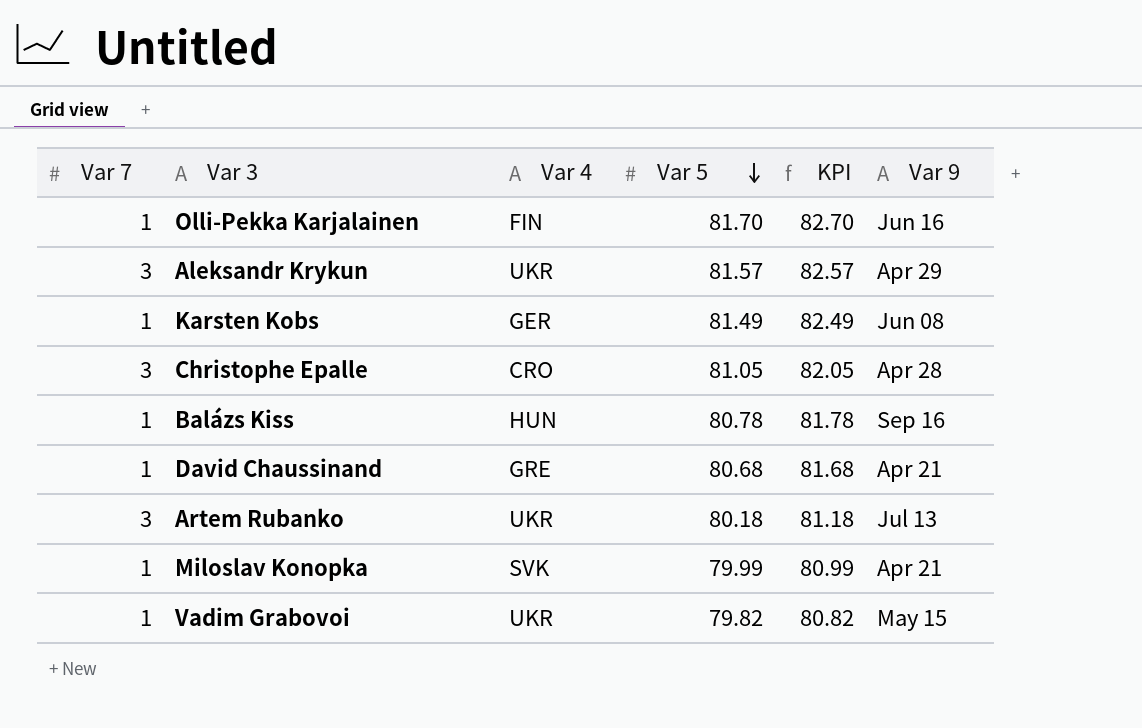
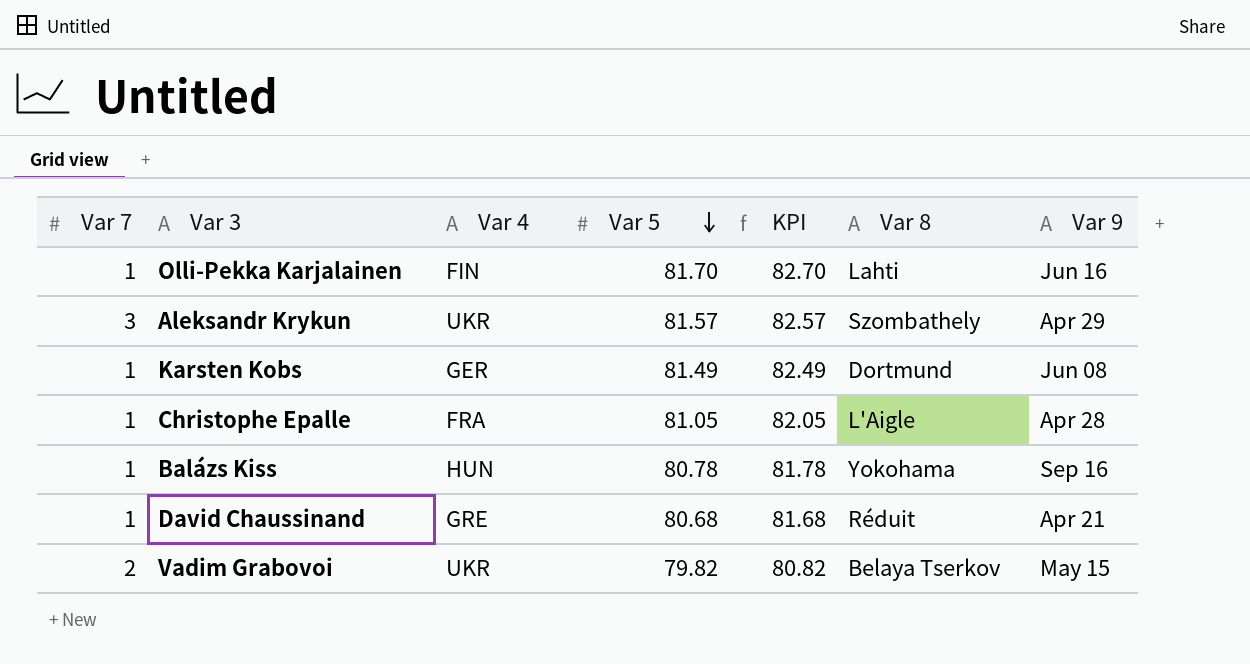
column Var 8 | position: none -> 6
row Artem Rubanko: 3 | UKR | 80.18 | 81.18 | Jul 13 -> none
row Miloslav Konopka: 1 | SVK | 79.99 | 80.99 | Apr 21 -> none
Christophe Epalle | Var 7: 3 -> 1
Christophe Epalle | Var 4: CRO -> FRA
Vadim Grabovoi | Var 7: 1 -> 2

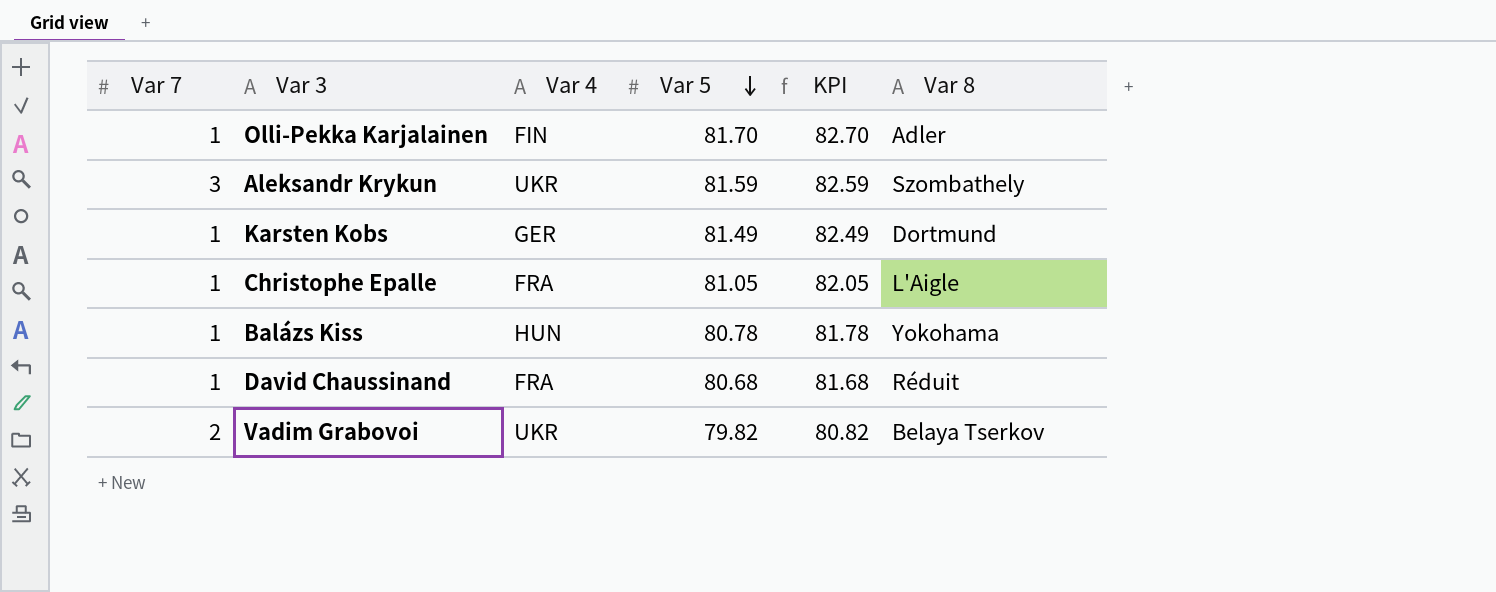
column Var 9 | position: 7 -> none
Olli-Pekka Karjalainen | Var 8: Lahti -> Adler
Aleksandr Krykun | Var 5: 81.57 -> 81.59
Aleksandr Krykun | KPI: 82.57 -> 82.59
David Chaussinand | Var 4: GRE -> FRA

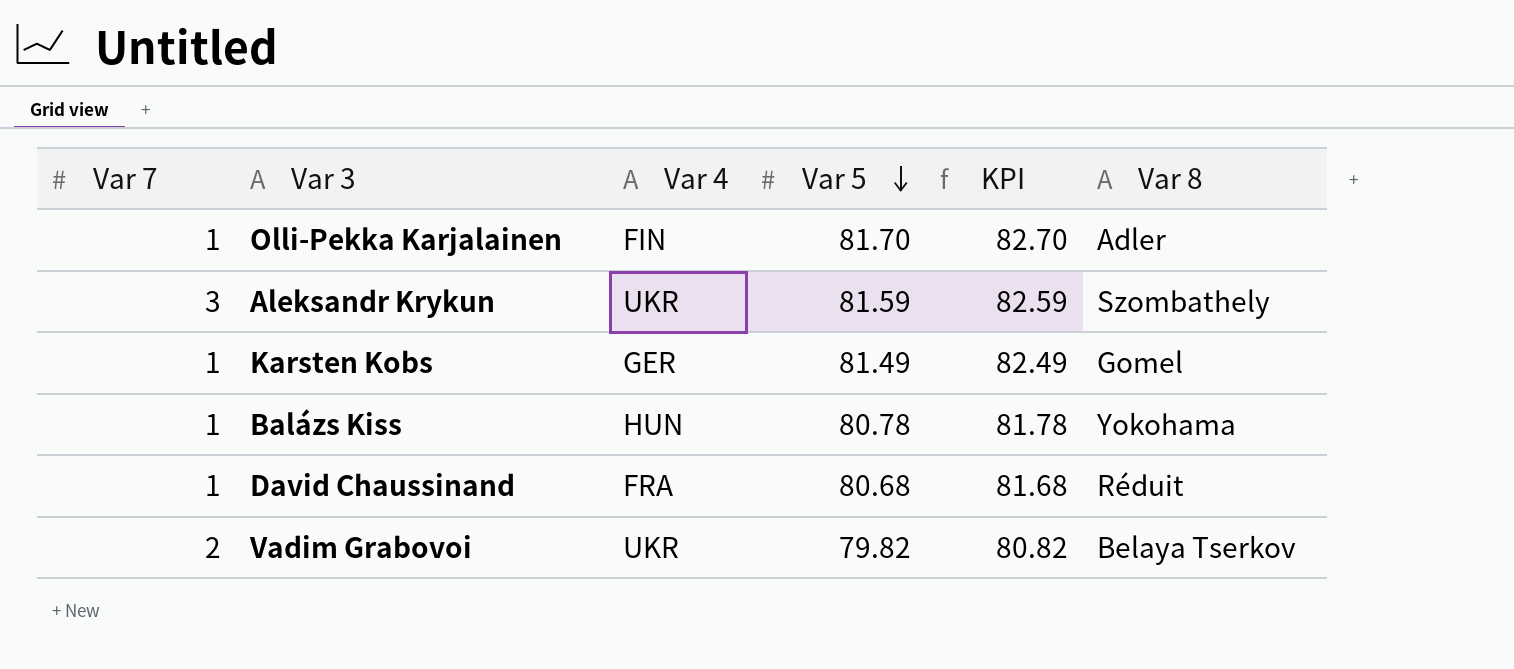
row Christophe Epalle: 1 | FRA | 81.05 | 82.05 | L'Aigle -> none
Karsten Kobs | Var 8: Dortmund -> Gomel

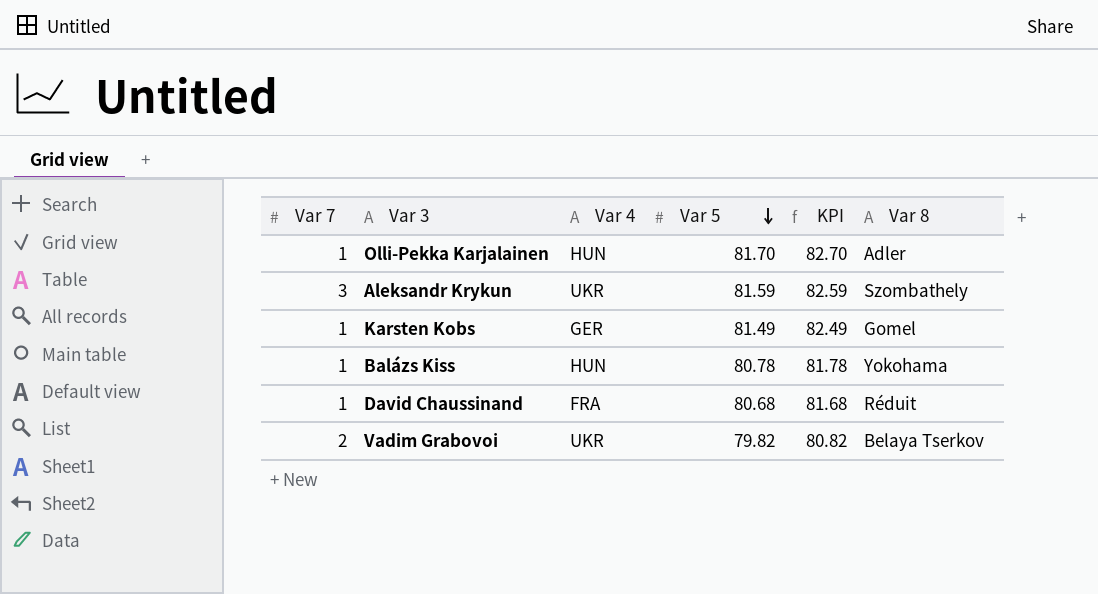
Olli-Pekka Karjalainen | Var 4: FIN -> HUN

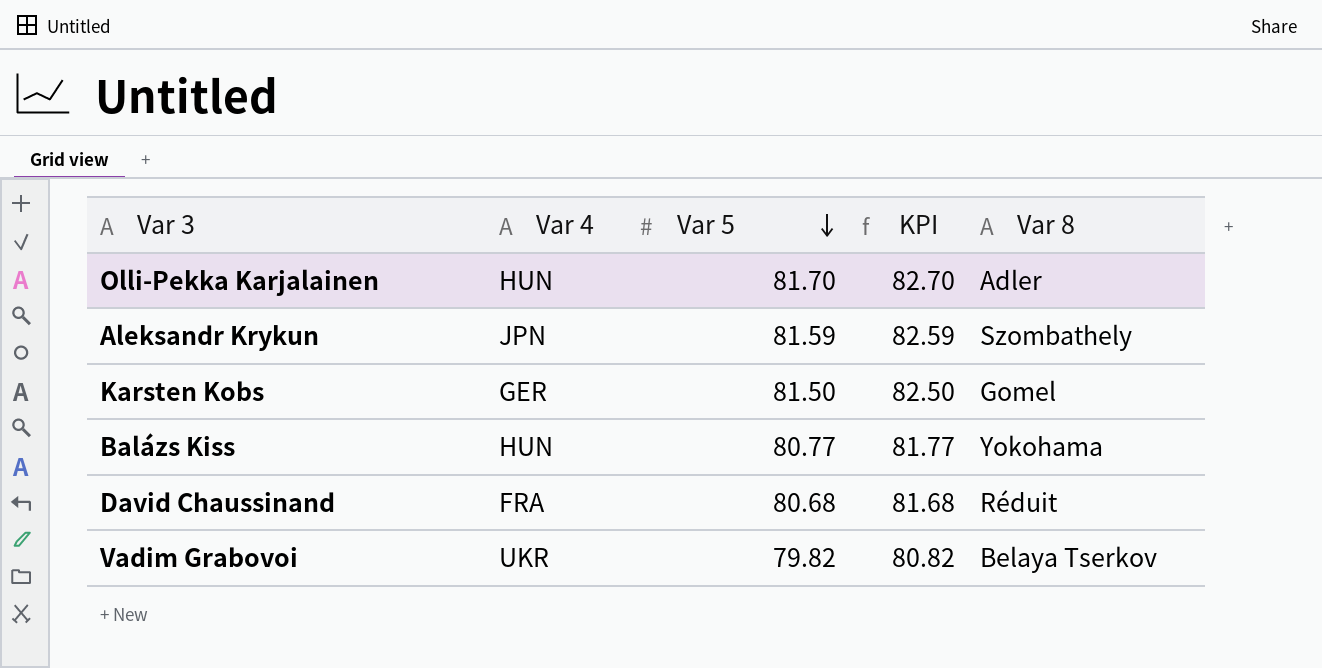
column Var 7 | position: 1 -> none
Aleksandr Krykun | Var 4: UKR -> JPN
Karsten Kobs | Var 5: 81.49 -> 81.50
Karsten Kobs | KPI: 82.49 -> 82.50
Balázs Kiss | Var 5: 80.78 -> 80.77
Balázs Kiss | KPI: 81.78 -> 81.77

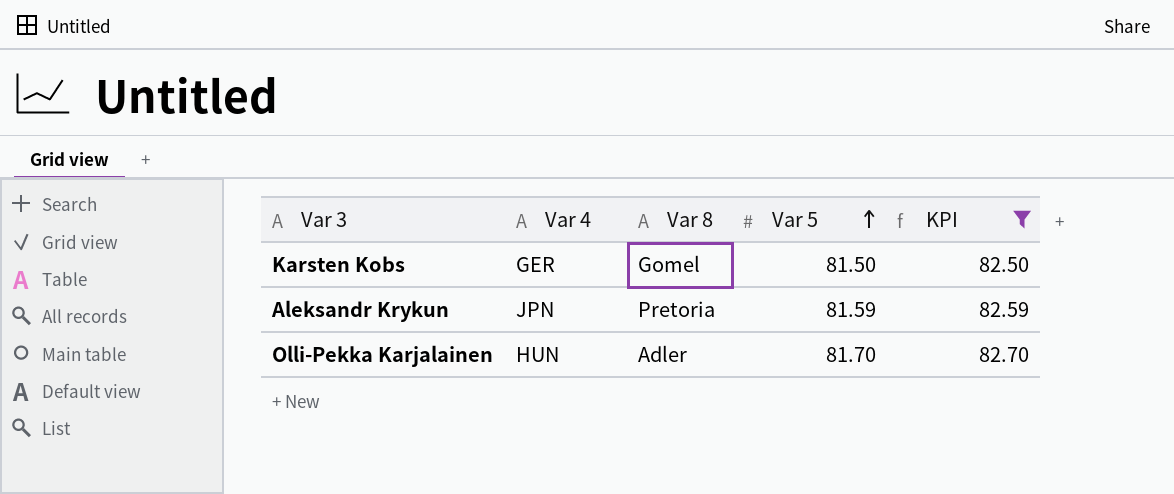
filter: none -> KPI >= 82.50
row order: Var 5 descending -> Var 5 ascending
column Var 8 | position: 5 -> 3
Aleksandr Krykun | Var 8: Szombathely -> Pretoria

